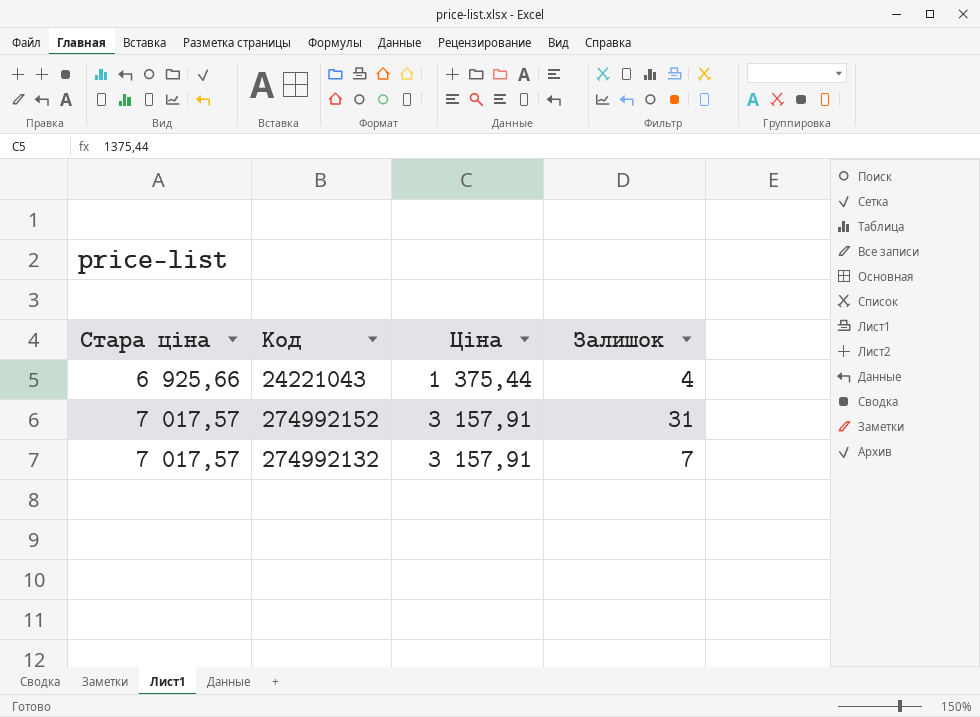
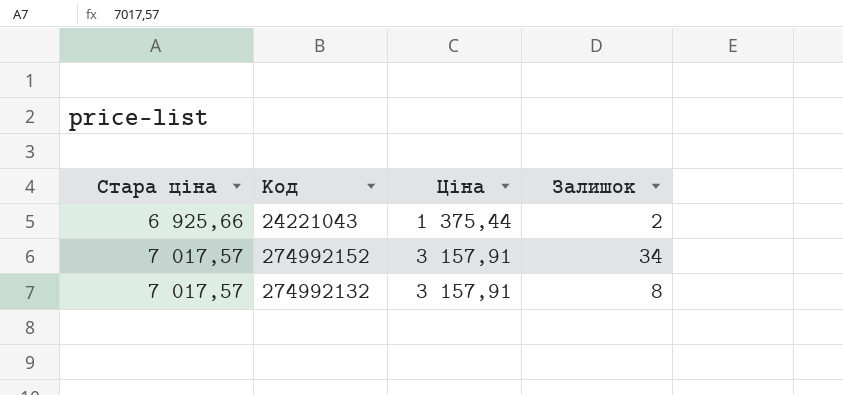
24221043 | Залишок: 4 -> 2
274992152 | Залишок: 31 -> 34
274992132 | Залишок: 7 -> 8

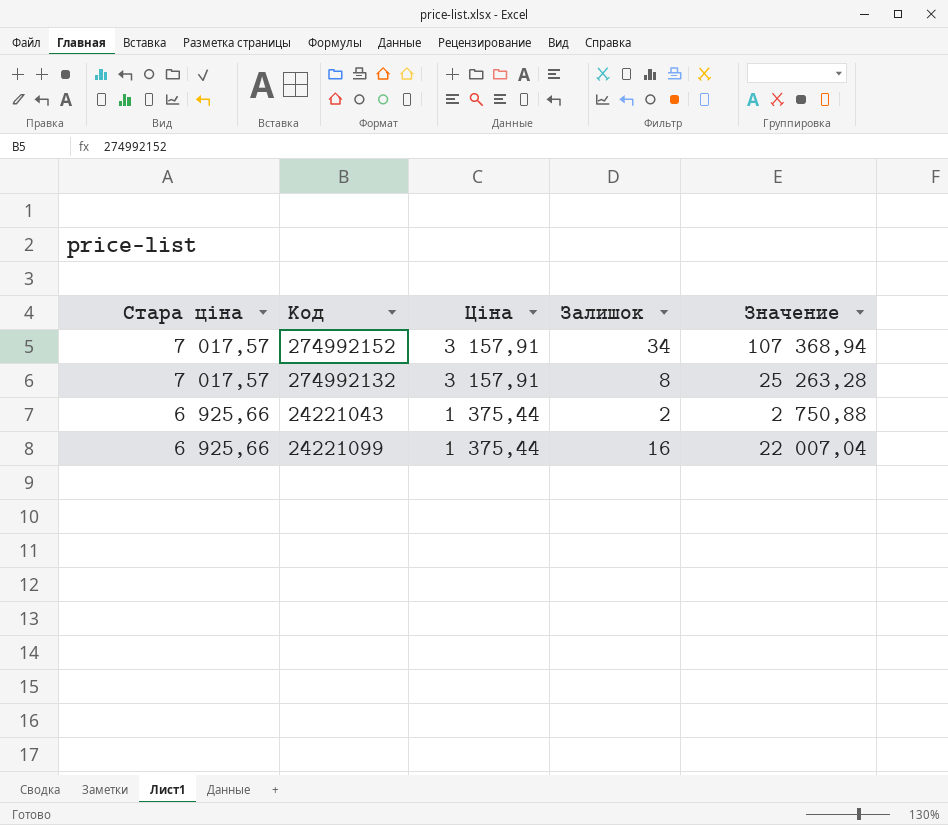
row order: Стара ціна ascending -> Стара ціна descending
column Значение | formula: none -> [Ціна] * [Залишок]
row 24221099: none -> 6 925,66 | 1 375,44 | 16 | 22 007,04

